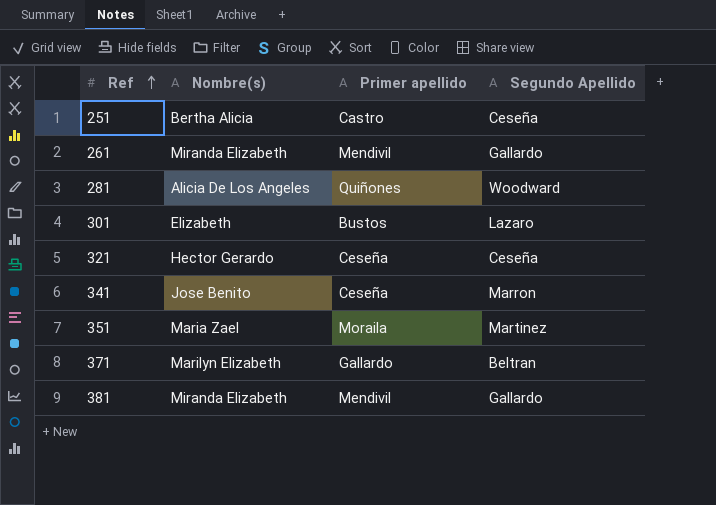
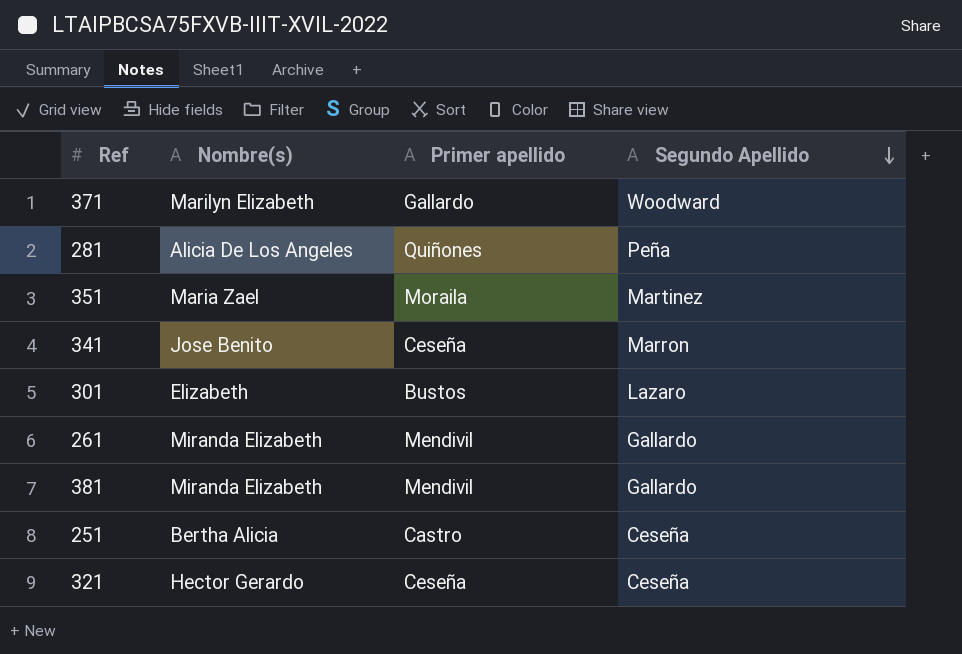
row order: Ref ascending -> Segundo Apellido descending
371 | Segundo Apellido: Beltran -> Woodward
281 | Segundo Apellido: Woodward -> Peña

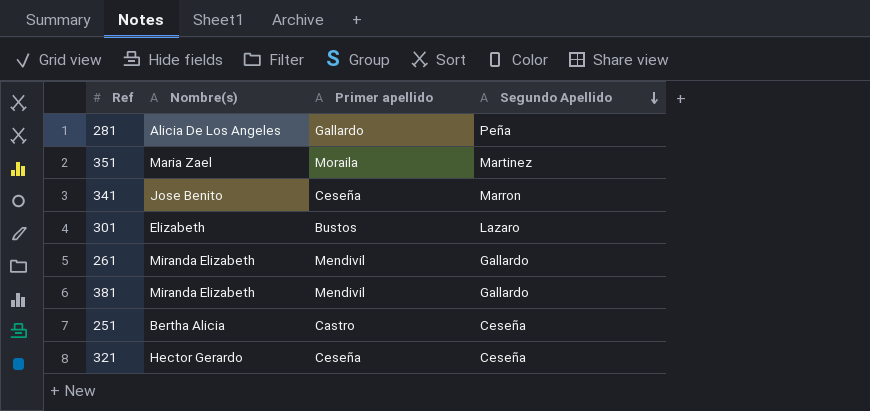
row 371: Marilyn Elizabeth | Gallardo | Woodward -> none
281 | Primer apellido: Quiñones -> Gallardo

